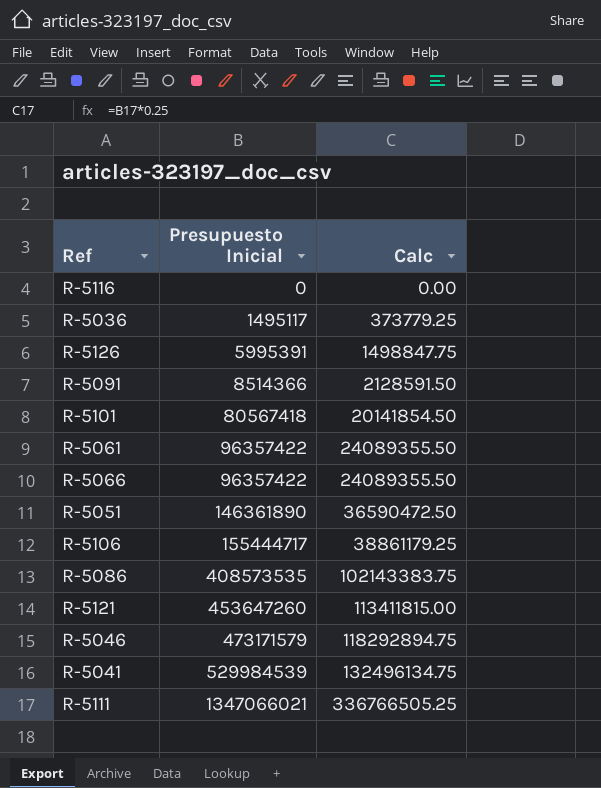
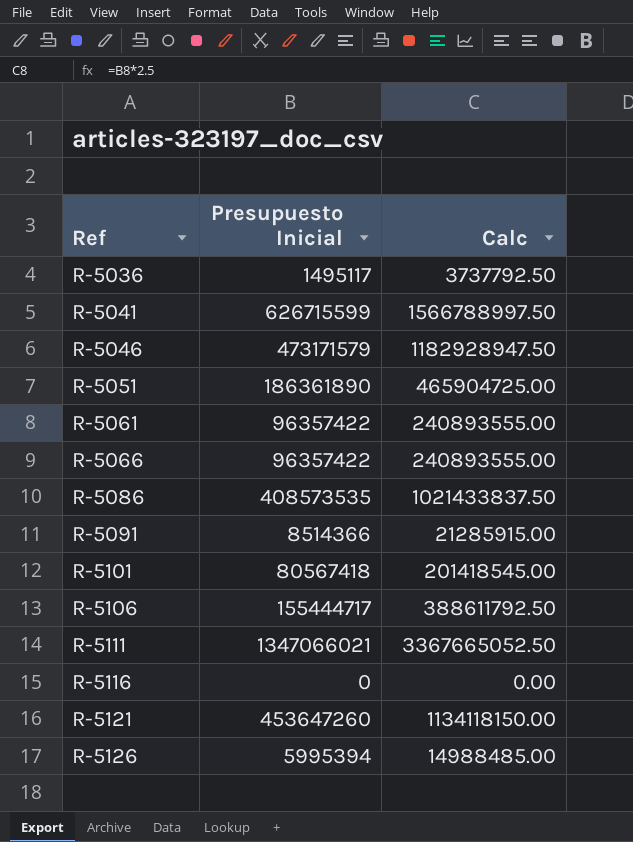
row order: Presupuesto Inicial ascending -> Ref ascending
column Calc | formula: [Presupuesto Inicial] * 0.25 -> [Presupuesto Inicial] * 2.5
R-5041 | Presupuesto Inicial: 529984539 -> 626715599
R-5051 | Presupuesto Inicial: 146361890 -> 186361890
R-5126 | Presupuesto Inicial: 5995391 -> 5995394

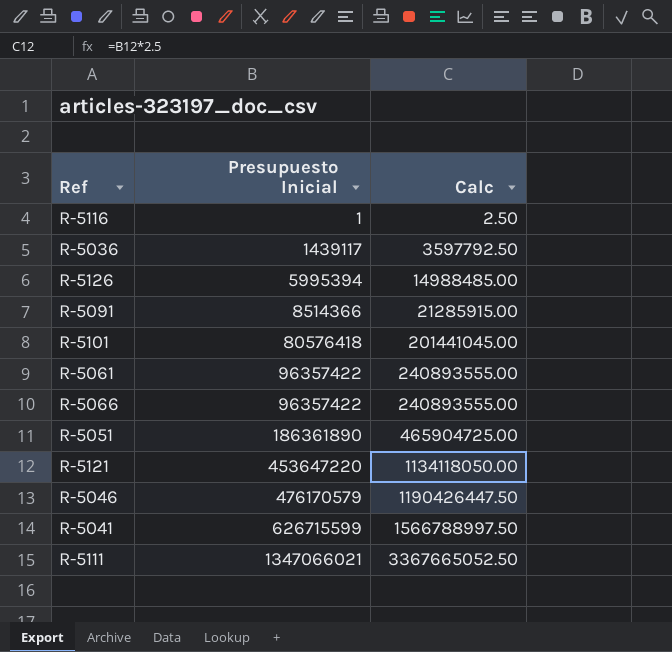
row order: Ref ascending -> Presupuesto Inicial ascending
row R-5086: 408573535 | 1021433837.50 -> none
row R-5106: 155444717 | 388611792.50 -> none
R-5116 | Presupuesto Inicial: 0 -> 1
R-5116 | Calc: 0.00 -> 2.50
R-5036 | Presupuesto Inicial: 1495117 -> 1439117
R-5036 | Calc: 3737792.50 -> 3597792.50
R-5101 | Presupuesto Inicial: 80567418 -> 80576418
R-5101 | Calc: 201418545.00 -> 201441045.00
R-5121 | Presupuesto Inicial: 453647260 -> 453647220
R-5121 | Calc: 1134118150.00 -> 1134118050.00
R-5046 | Presupuesto Inicial: 473171579 -> 476170579
R-5046 | Calc: 1182928947.50 -> 1190426447.50

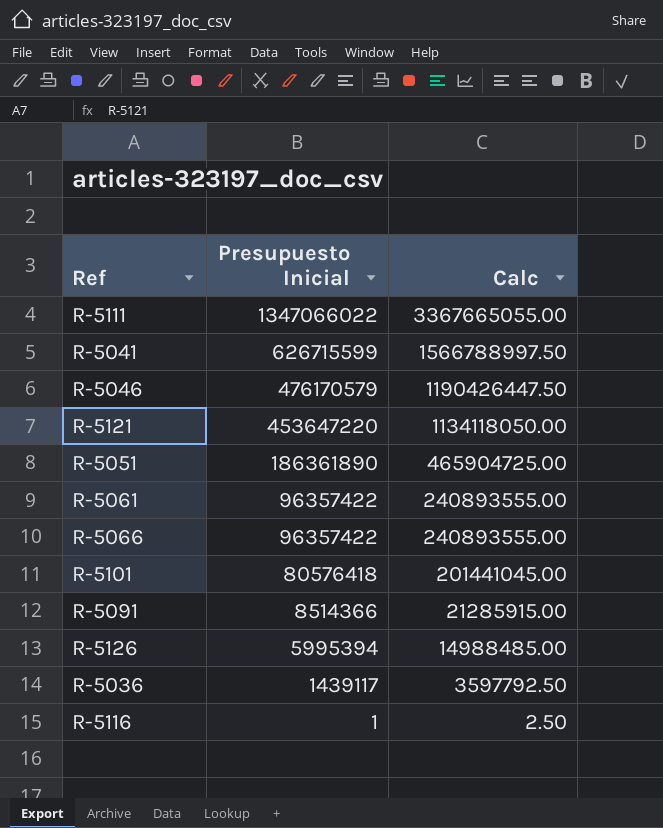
row order: Presupuesto Inicial ascending -> Presupuesto Inicial descending
R-5111 | Presupuesto Inicial: 1347066021 -> 1347066022
R-5111 | Calc: 3367665052.50 -> 3367665055.00

